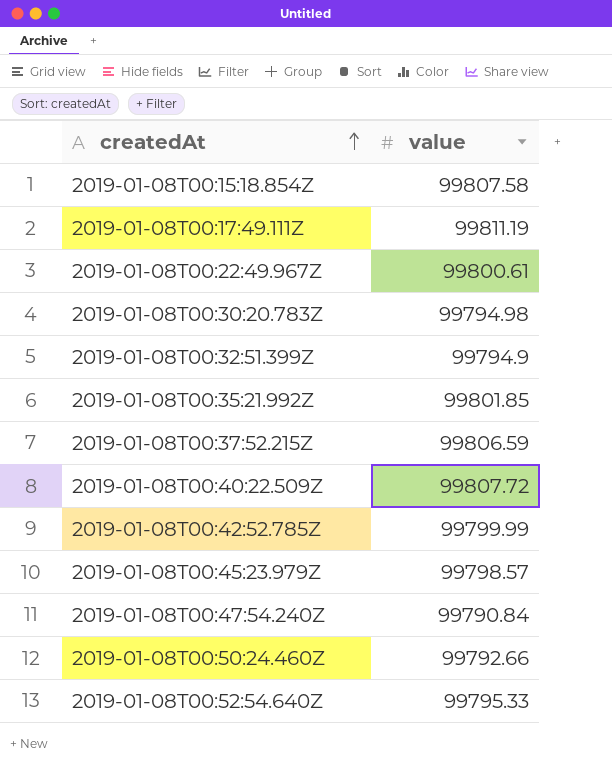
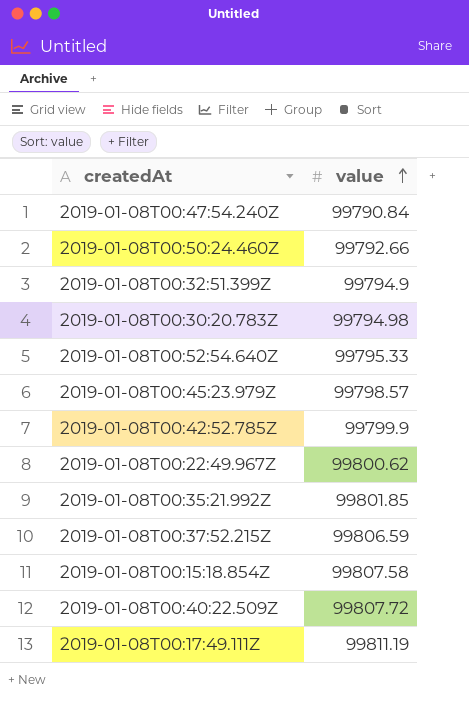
row order: createdAt ascending -> value ascending
2019-01-08T00:42:52.785Z | value: 99799.99 -> 99799.9
2019-01-08T00:22:49.967Z | value: 99800.61 -> 99800.62

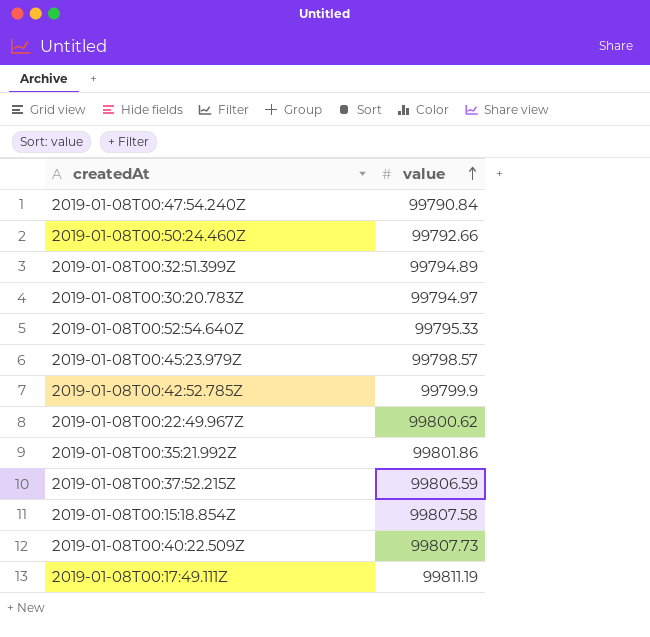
2019-01-08T00:32:51.399Z | value: 99794.9 -> 99794.89
2019-01-08T00:30:20.783Z | value: 99794.98 -> 99794.97
2019-01-08T00:35:21.992Z | value: 99801.85 -> 99801.86
2019-01-08T00:40:22.509Z | value: 99807.72 -> 99807.73

